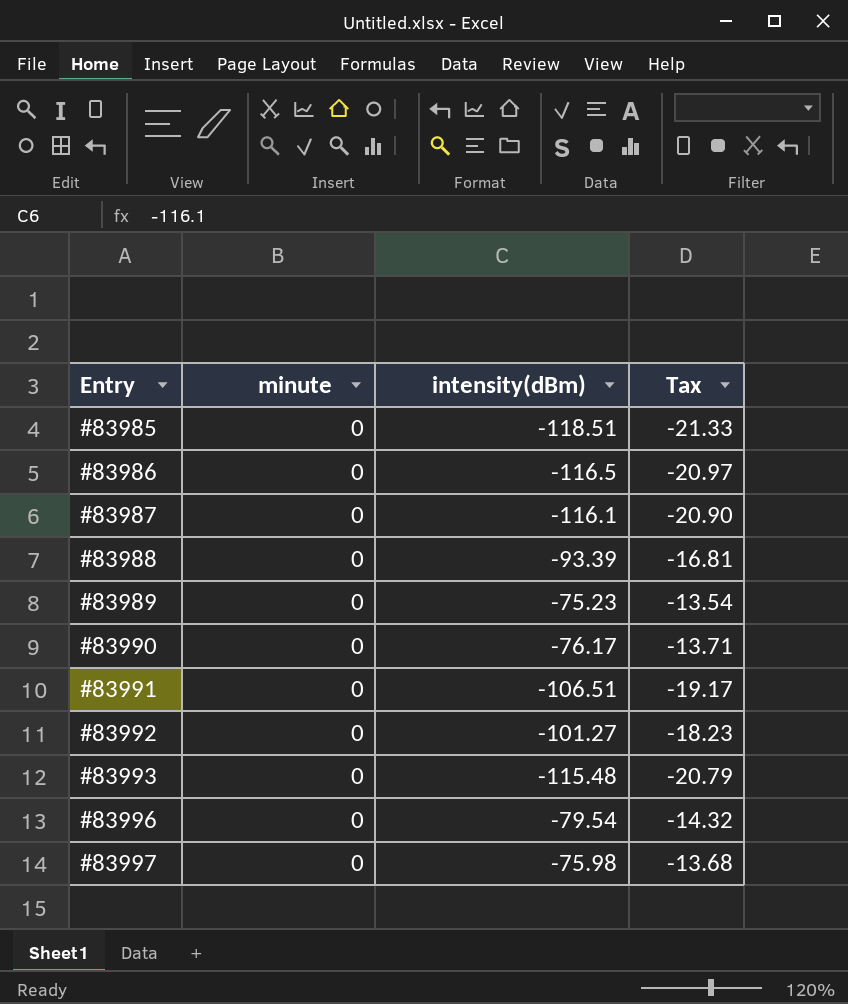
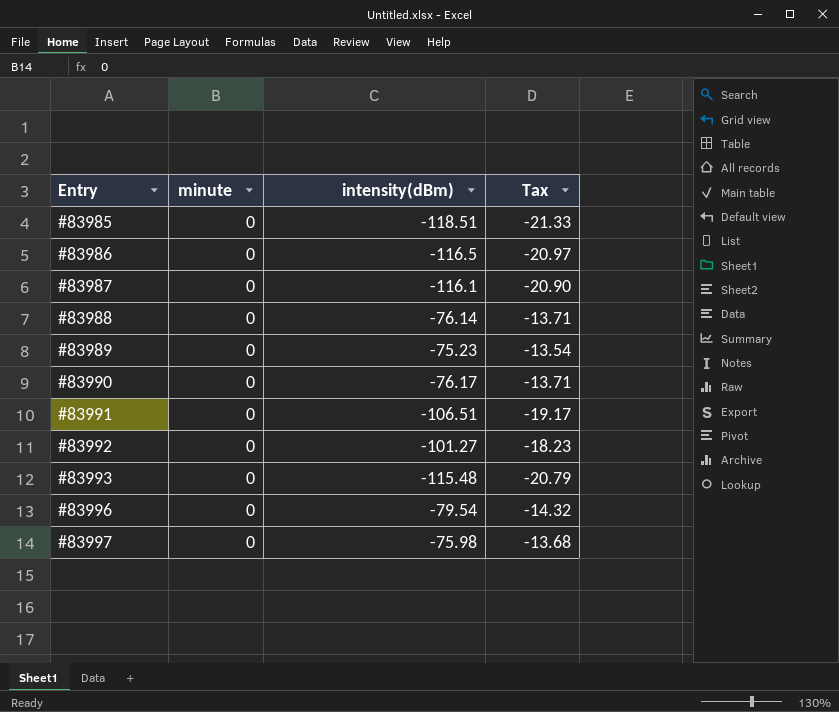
#83988 | intensity(dBm): -93.39 -> -76.14
#83988 | Tax: -16.81 -> -13.71

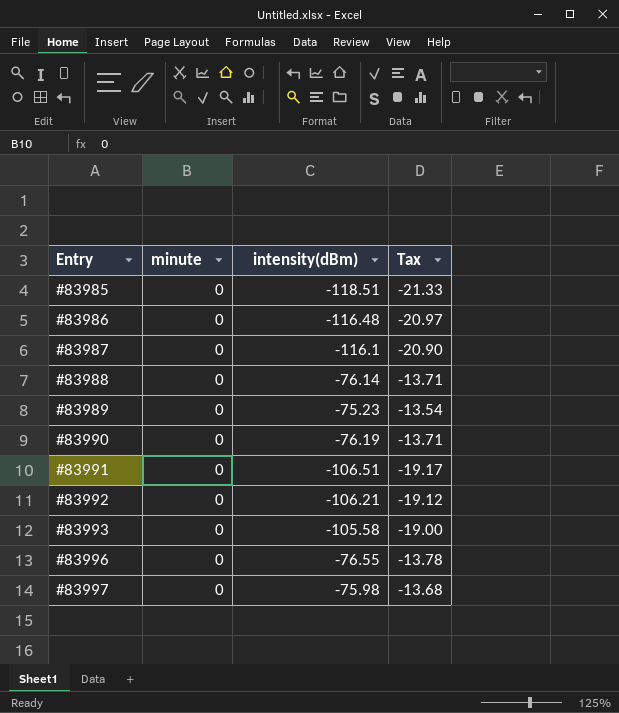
#83986 | intensity(dBm): -116.5 -> -116.48
#83990 | intensity(dBm): -76.17 -> -76.19
#83992 | intensity(dBm): -101.27 -> -106.21
#83992 | Tax: -18.23 -> -19.12
#83993 | intensity(dBm): -115.48 -> -105.58
#83993 | Tax: -20.79 -> -19.00
#83996 | intensity(dBm): -79.54 -> -76.55
#83996 | Tax: -14.32 -> -13.78

